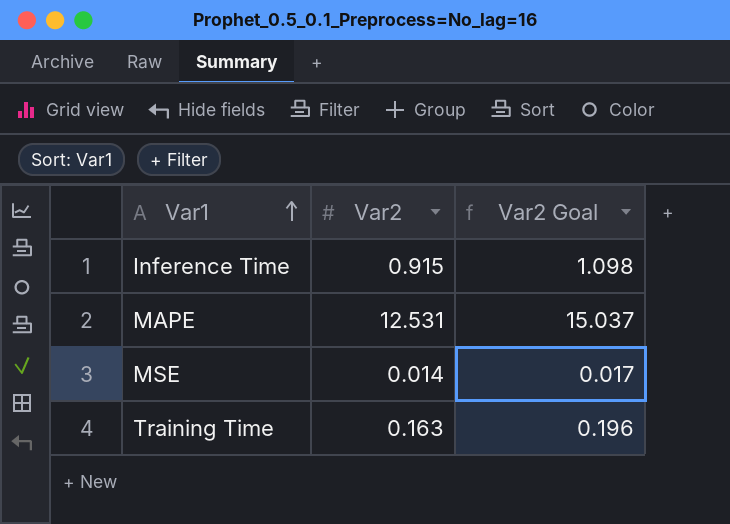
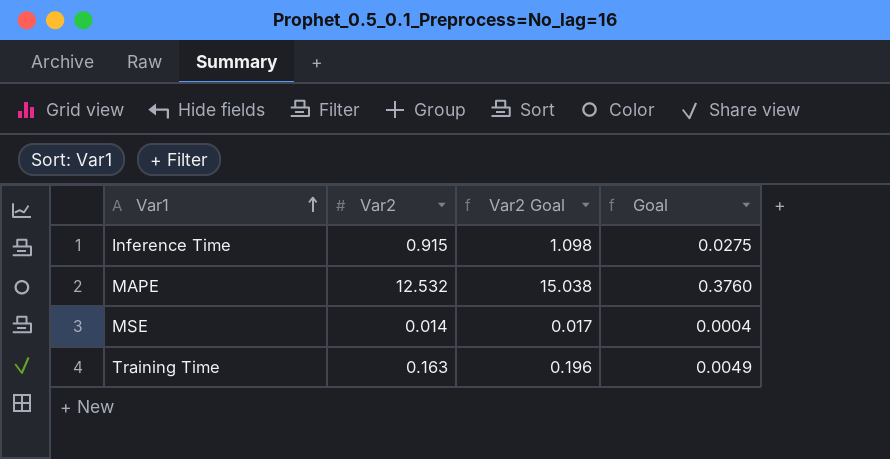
column Goal | formula: none -> [Var2] * 0.03
MAPE | Var2: 12.531 -> 12.532
MAPE | Var2 Goal: 15.037 -> 15.038

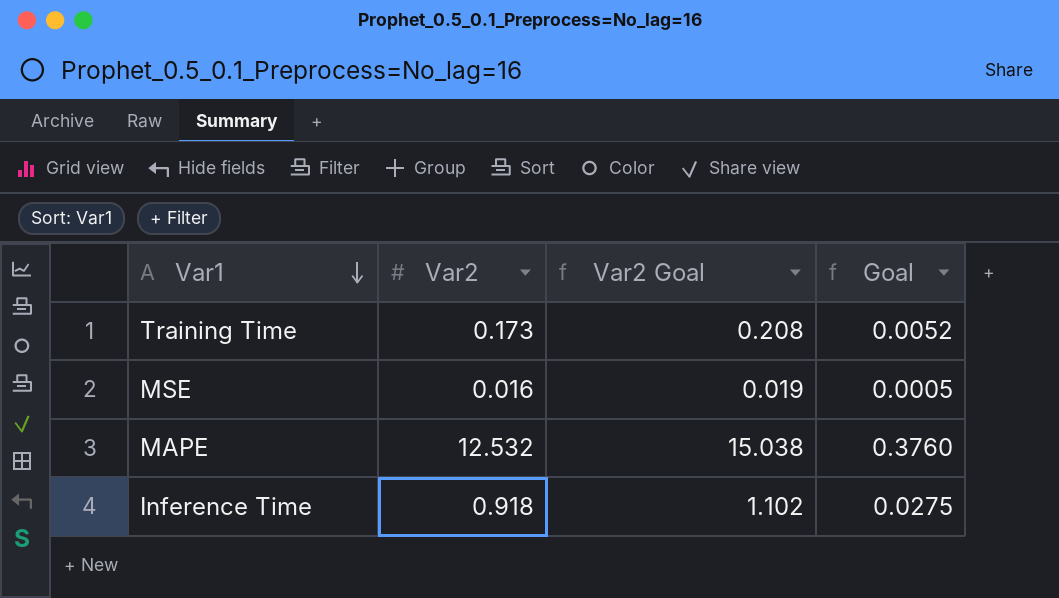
row order: Var1 ascending -> Var1 descending
Training Time | Var2: 0.163 -> 0.173
Training Time | Var2 Goal: 0.196 -> 0.208
Training Time | Goal: 0.0049 -> 0.0052
MSE | Var2: 0.014 -> 0.016
MSE | Var2 Goal: 0.017 -> 0.019
MSE | Goal: 0.0004 -> 0.0005
Inference Time | Var2: 0.915 -> 0.918
Inference Time | Var2 Goal: 1.098 -> 1.102

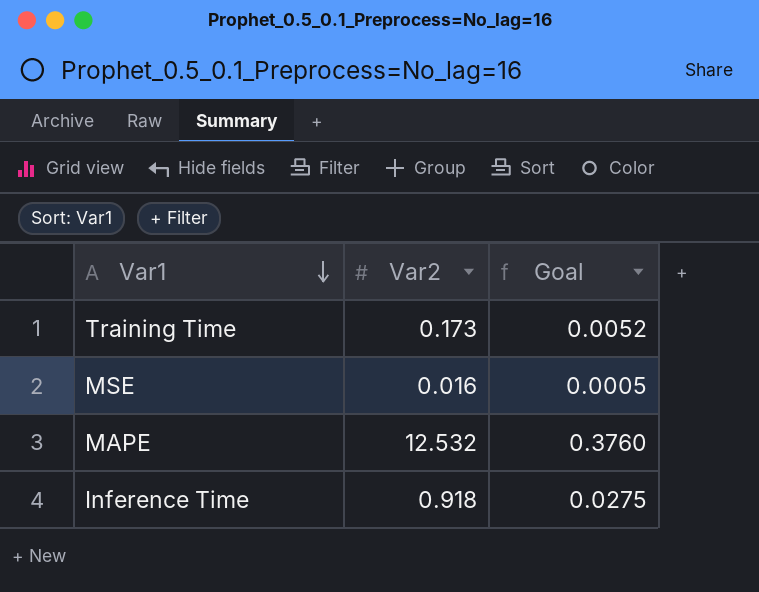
column Var2 Goal | formula: [Var2] * 1.2 -> none

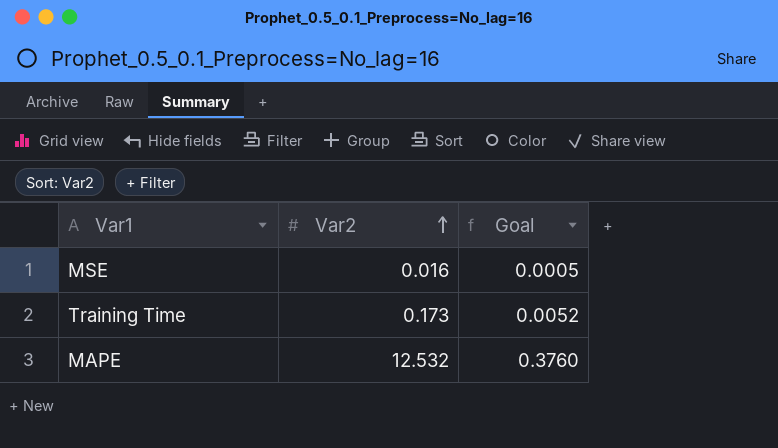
row order: Var1 descending -> Var2 ascending
row Inference Time: 0.918 | 0.0275 -> none

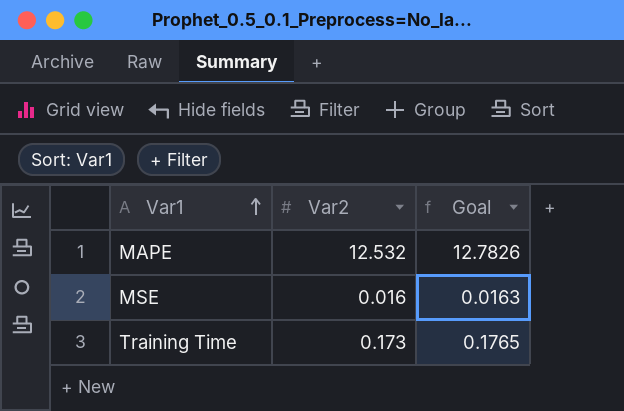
row order: Var2 ascending -> Var1 ascending
column Goal | formula: [Var2] * 0.03 -> [Var2] * 1.02

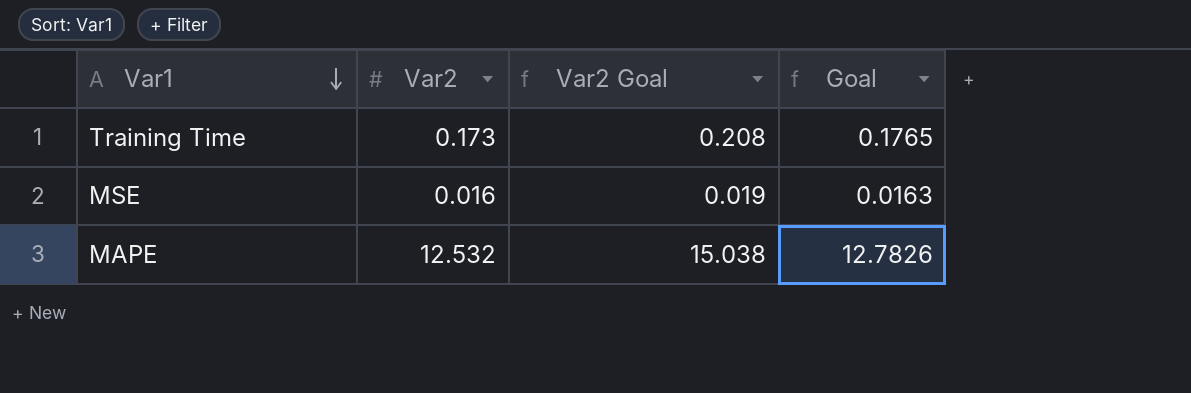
row order: Var1 ascending -> Var1 descending
column Var2 Goal | formula: none -> [Var2] * 1.2

